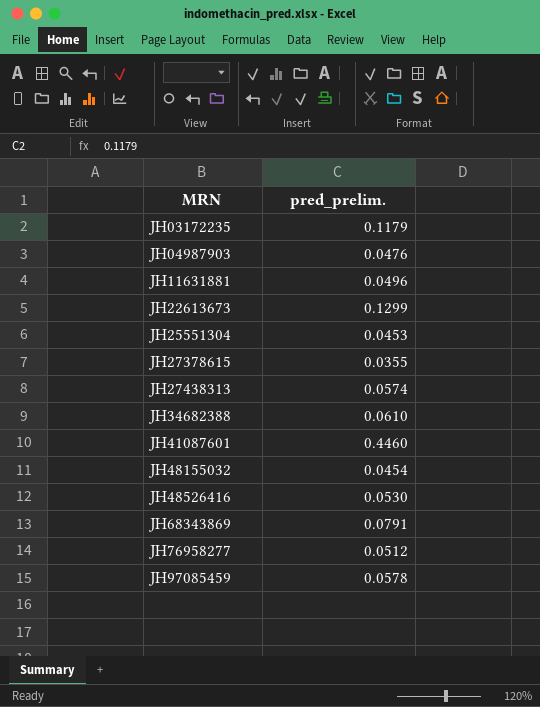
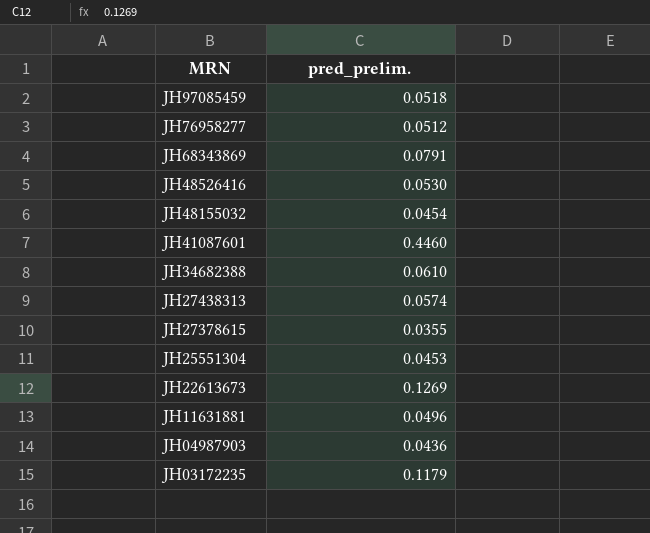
row order: MRN ascending -> MRN descending
JH97085459 | pred_prelim.: 0.0578 -> 0.0518
JH22613673 | pred_prelim.: 0.1299 -> 0.1269
JH04987903 | pred_prelim.: 0.0476 -> 0.0436

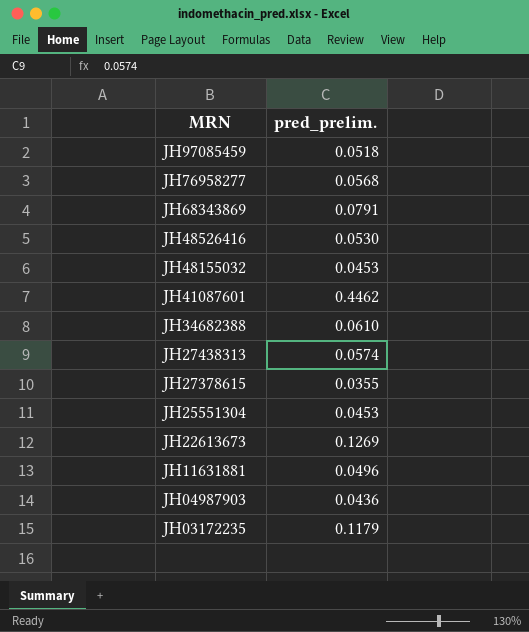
JH76958277 | pred_prelim.: 0.0512 -> 0.0568
JH48155032 | pred_prelim.: 0.0454 -> 0.0453
JH41087601 | pred_prelim.: 0.4460 -> 0.4462

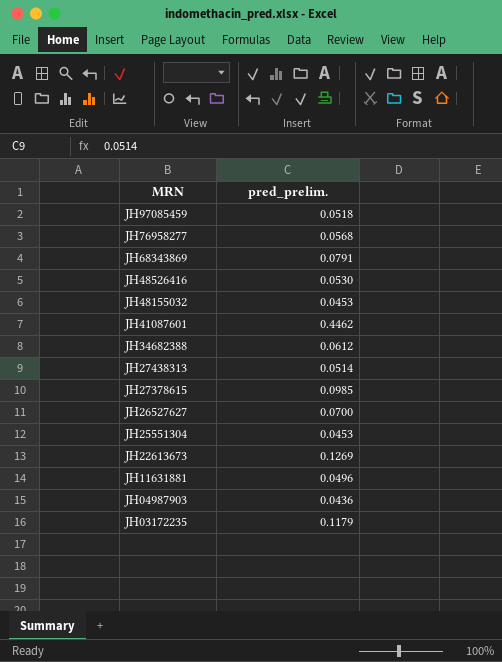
JH34682388 | pred_prelim.: 0.0610 -> 0.0612
JH27438313 | pred_prelim.: 0.0574 -> 0.0514
JH27378615 | pred_prelim.: 0.0355 -> 0.0985
row JH26527627: none -> 0.0700

